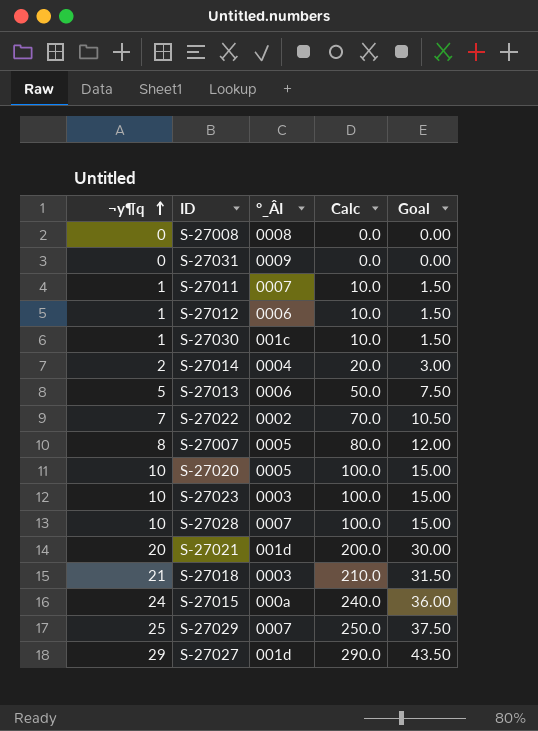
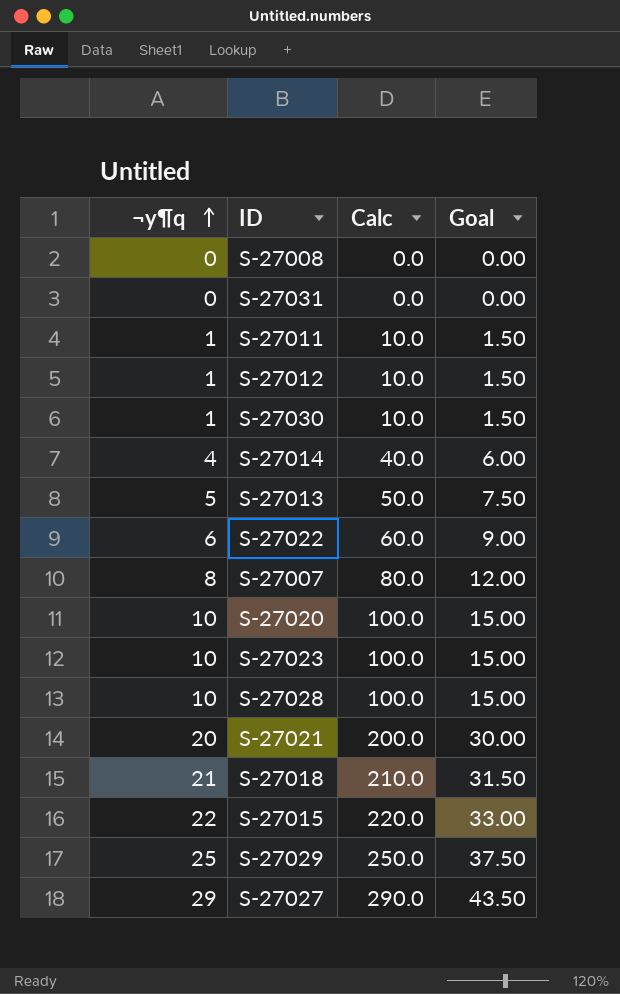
column °_ÂI | position: 3 -> none
S-27014 | ¬y¶q: 2 -> 4
S-27014 | Calc: 20.0 -> 40.0
S-27014 | Goal: 3.00 -> 6.00
S-27022 | ¬y¶q: 7 -> 6
S-27022 | Calc: 70.0 -> 60.0
S-27022 | Goal: 10.50 -> 9.00
S-27015 | ¬y¶q: 24 -> 22
S-27015 | Calc: 240.0 -> 220.0
S-27015 | Goal: 36.00 -> 33.00

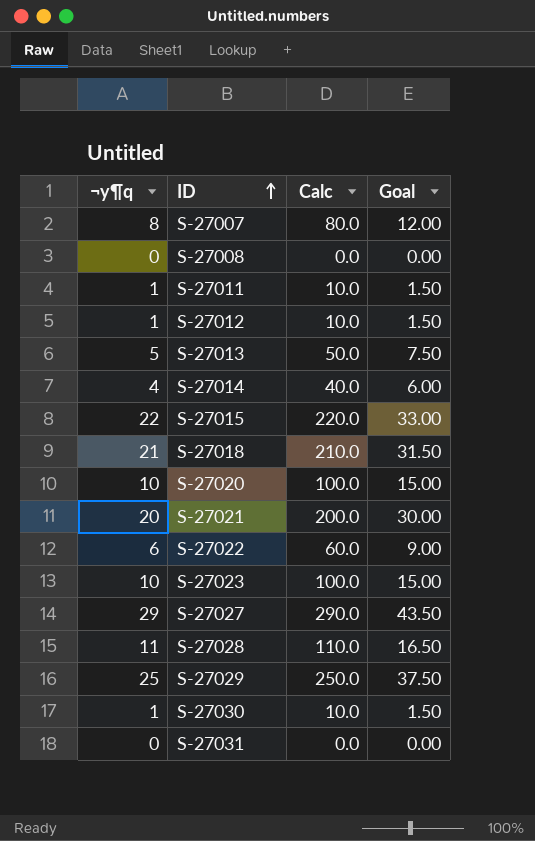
row order: ¬y¶q ascending -> ID ascending
S-27028 | ¬y¶q: 10 -> 11
S-27028 | Calc: 100.0 -> 110.0
S-27028 | Goal: 15.00 -> 16.50

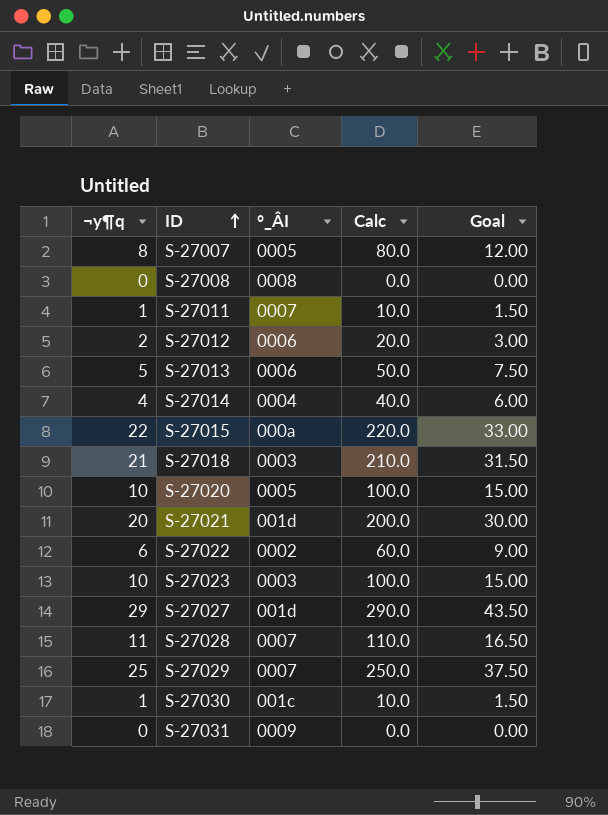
column °_ÂI | position: none -> 3
S-27012 | ¬y¶q: 1 -> 2
S-27012 | Calc: 10.0 -> 20.0
S-27012 | Goal: 1.50 -> 3.00

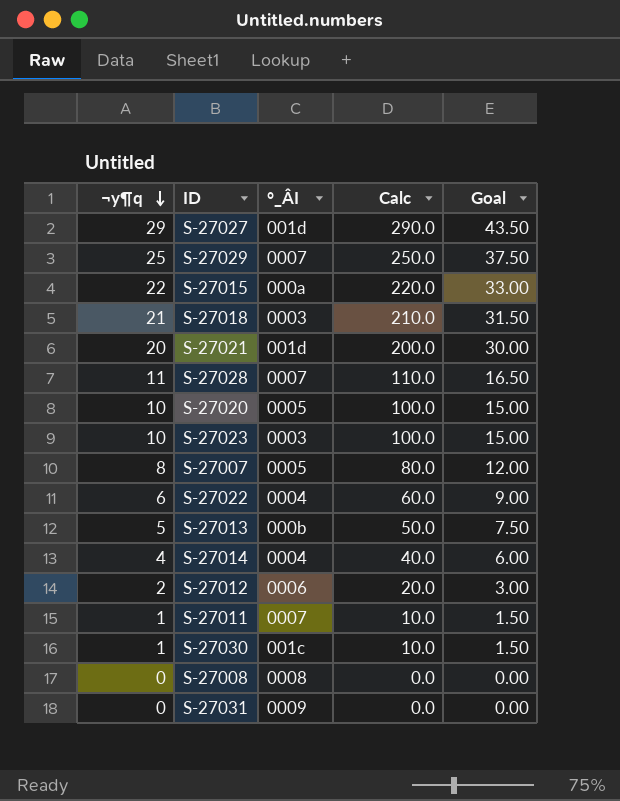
row order: ID ascending -> ¬y¶q descending
S-27022 | °_ÂI: 0002 -> 0004
S-27013 | °_ÂI: 0006 -> 000b

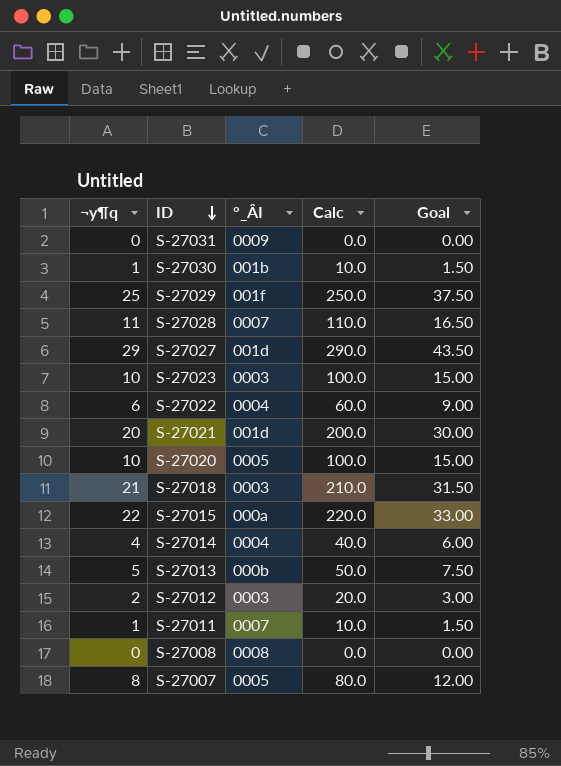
row order: ¬y¶q descending -> ID descending
S-27030 | °_ÂI: 001c -> 001b
S-27029 | °_ÂI: 0007 -> 001f
S-27012 | °_ÂI: 0006 -> 0003

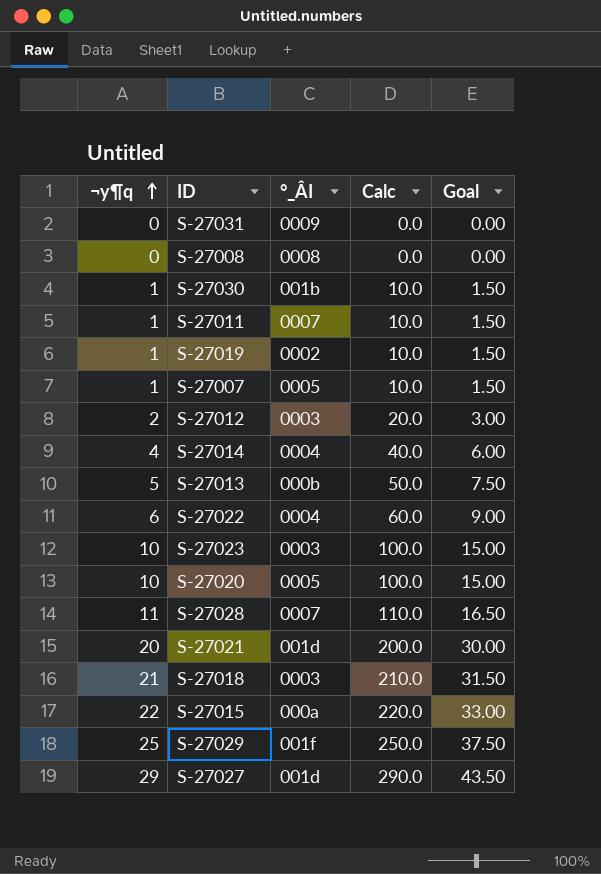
row order: ID descending -> ¬y¶q ascending
row S-27019: none -> 1 | 0002 | 10.0 | 1.50
S-27007 | ¬y¶q: 8 -> 1
S-27007 | Calc: 80.0 -> 10.0
S-27007 | Goal: 12.00 -> 1.50

